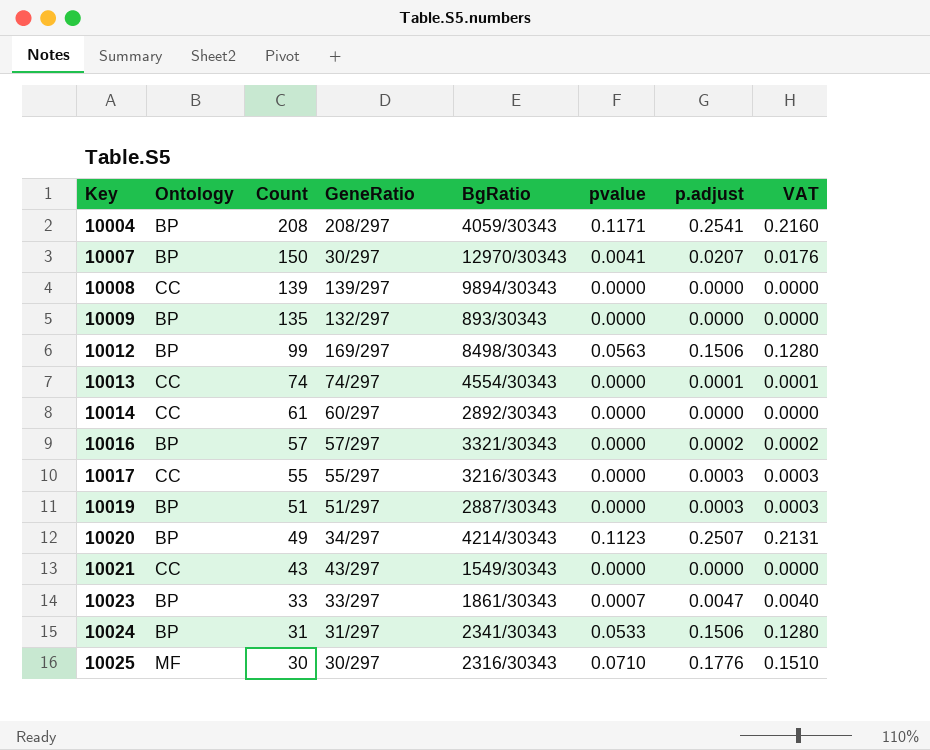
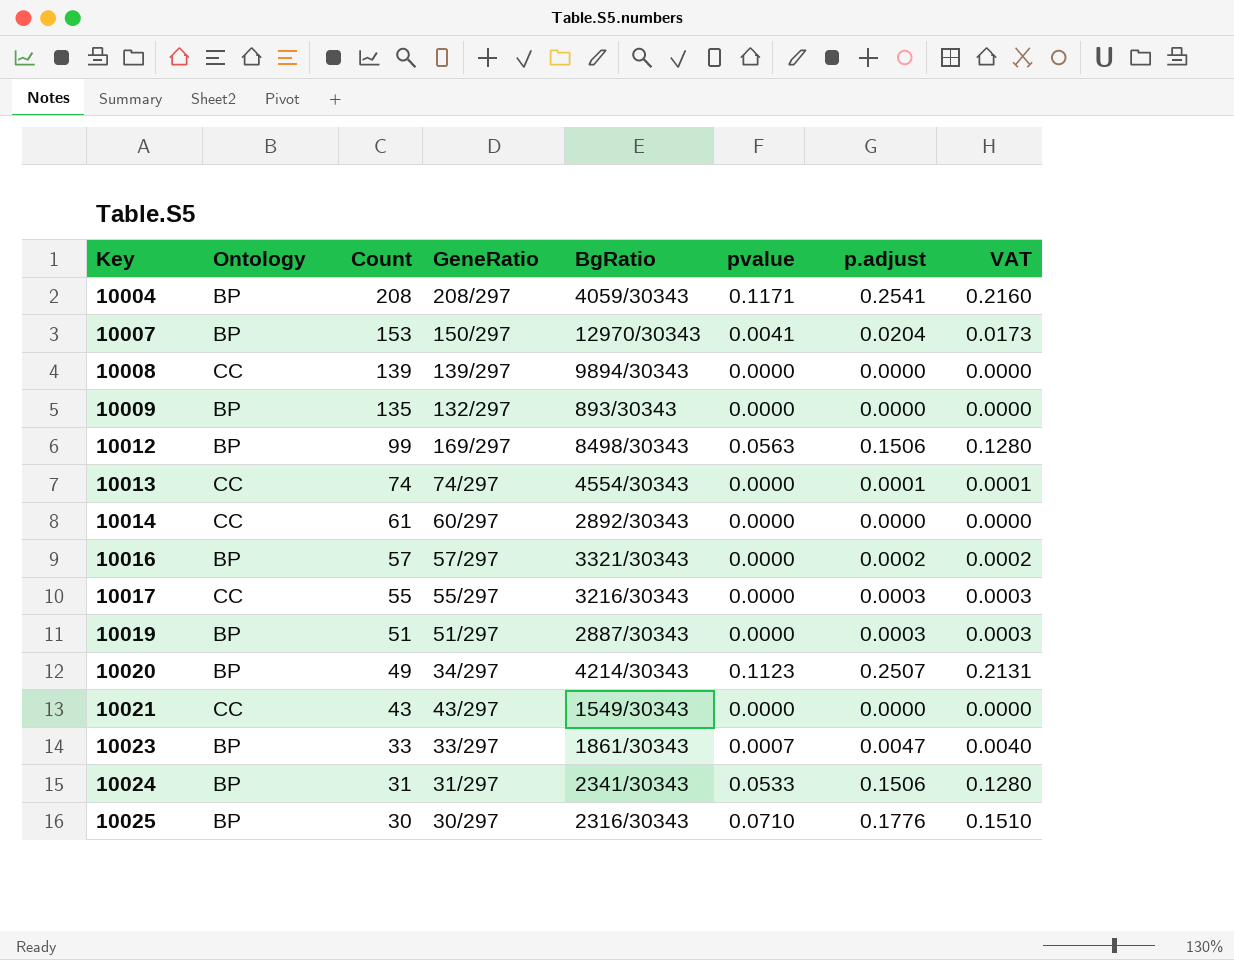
10007 | Count: 150 -> 153
10007 | GeneRatio: 30/297 -> 150/297
10007 | p.adjust: 0.0207 -> 0.0204
10007 | VAT: 0.0176 -> 0.0173
10025 | Ontology: MF -> BP

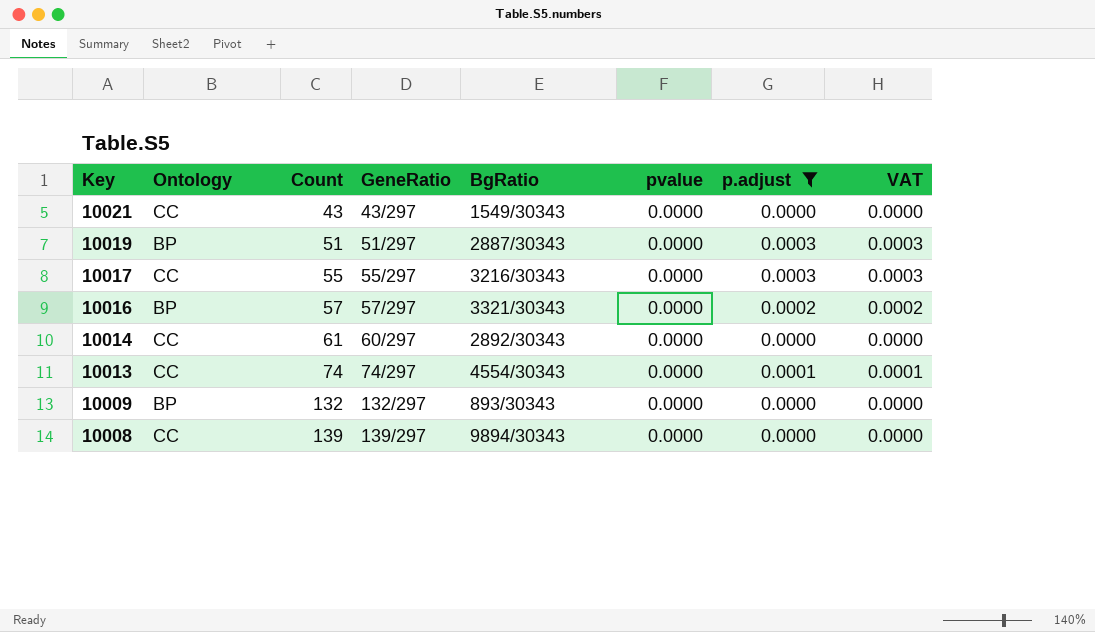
filter: none -> p.adjust <= 0.0003
row order: Key ascending -> Key descending
10009 | Count: 135 -> 132

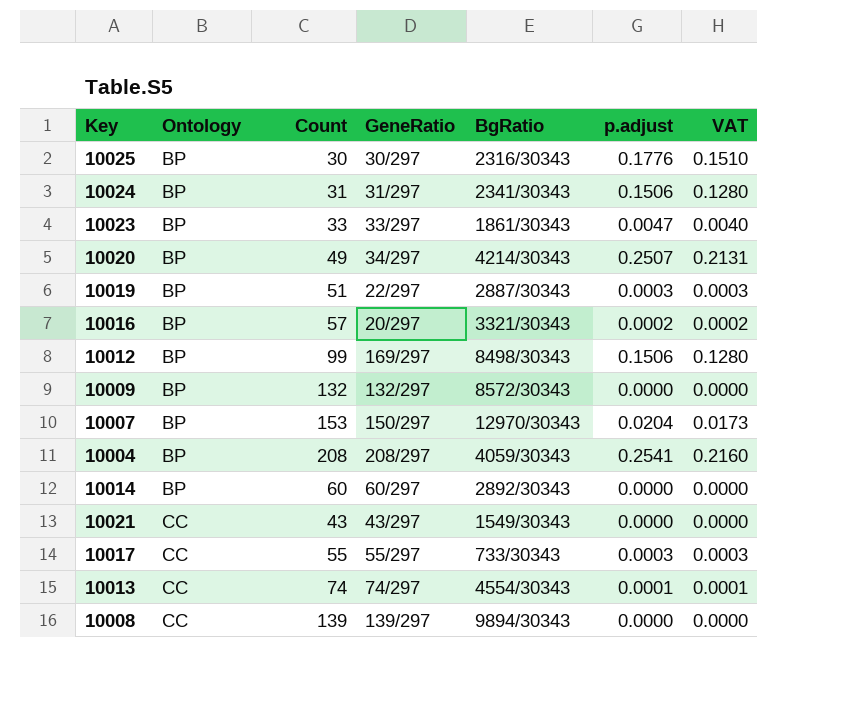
filter: p.adjust <= 0.0003 -> none
row order: Key descending -> Ontology ascending
column pvalue | position: 6 -> none
10019 | GeneRatio: 51/297 -> 22/297
10016 | GeneRatio: 57/297 -> 20/297
10009 | BgRatio: 893/30343 -> 8572/30343
10014 | Ontology: CC -> BP
10014 | Count: 61 -> 60
10017 | BgRatio: 3216/30343 -> 733/30343

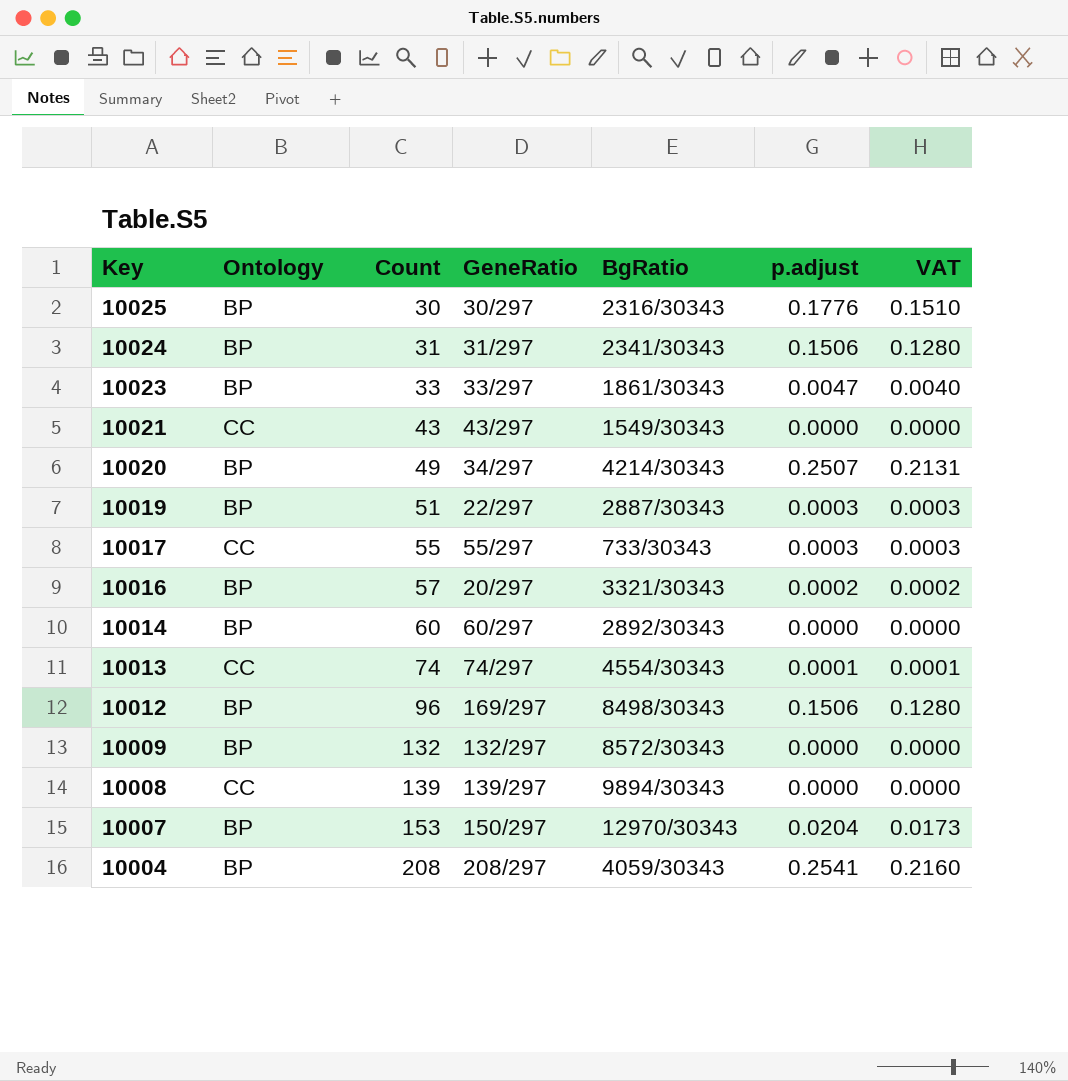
row order: Ontology ascending -> Key descending
10012 | Count: 99 -> 96

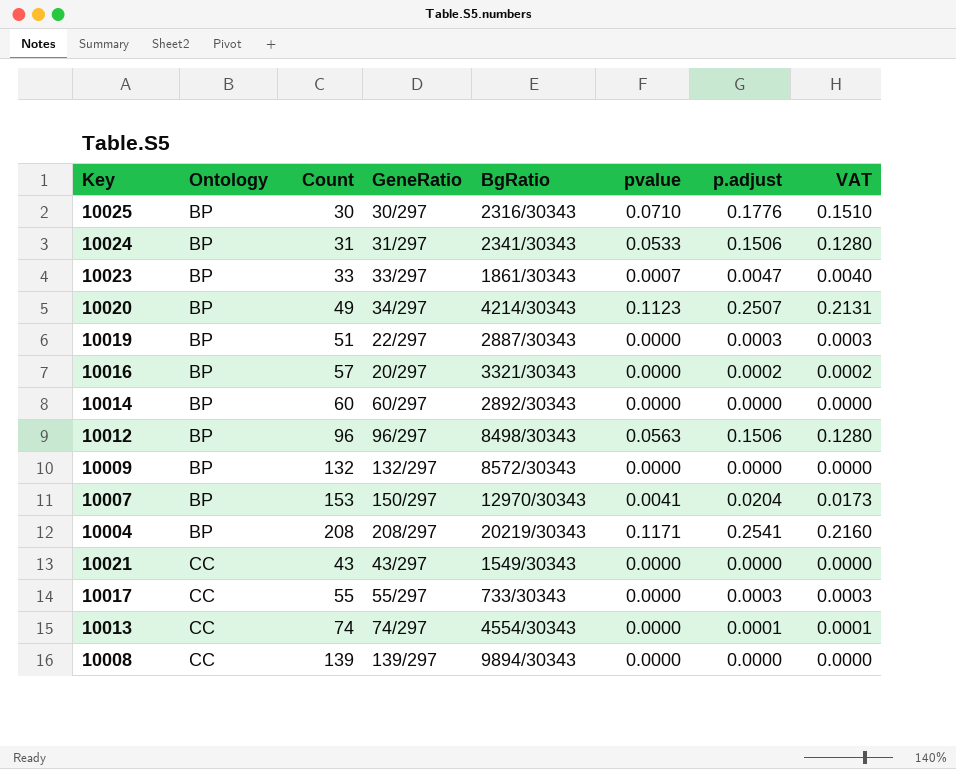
row order: Key descending -> Ontology ascending
column pvalue | position: none -> 6
10012 | GeneRatio: 169/297 -> 96/297
10004 | BgRatio: 4059/30343 -> 20219/30343

